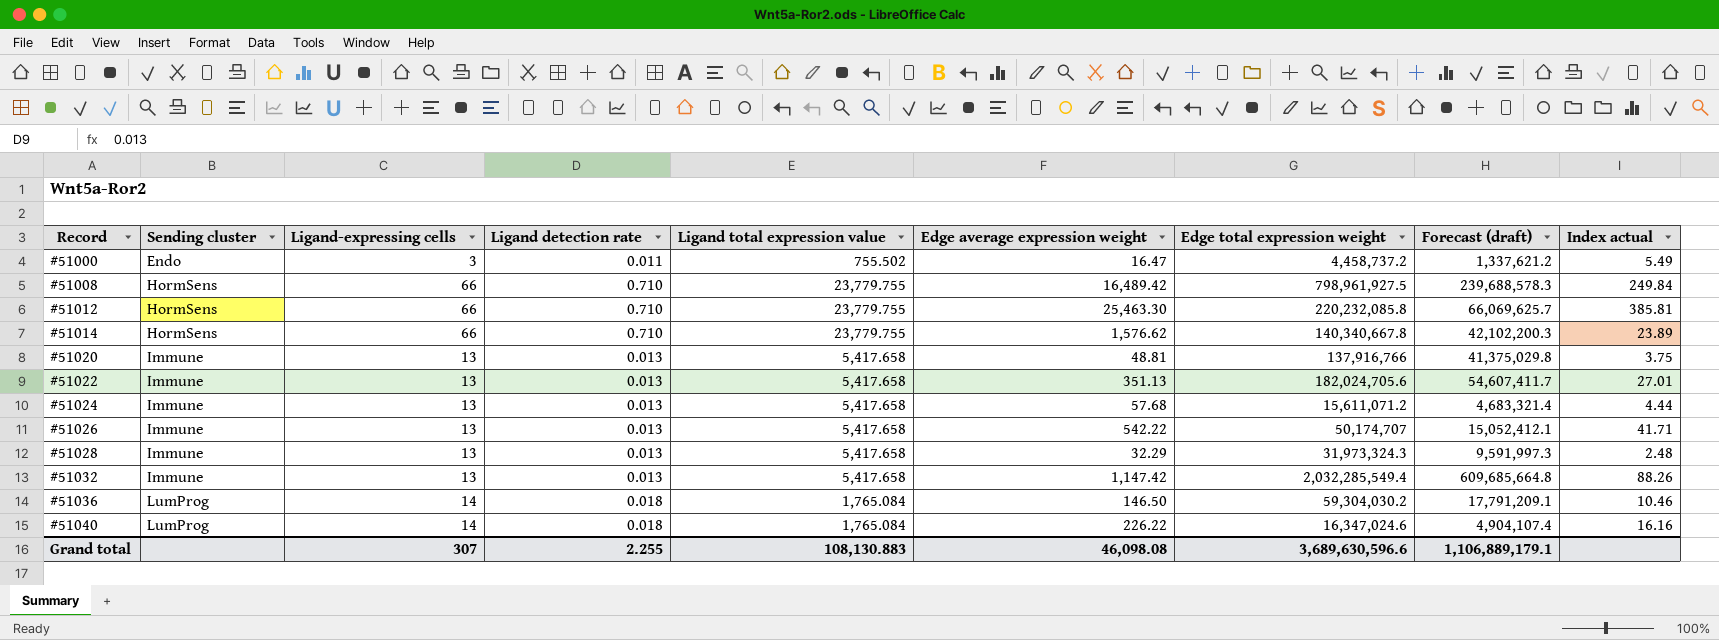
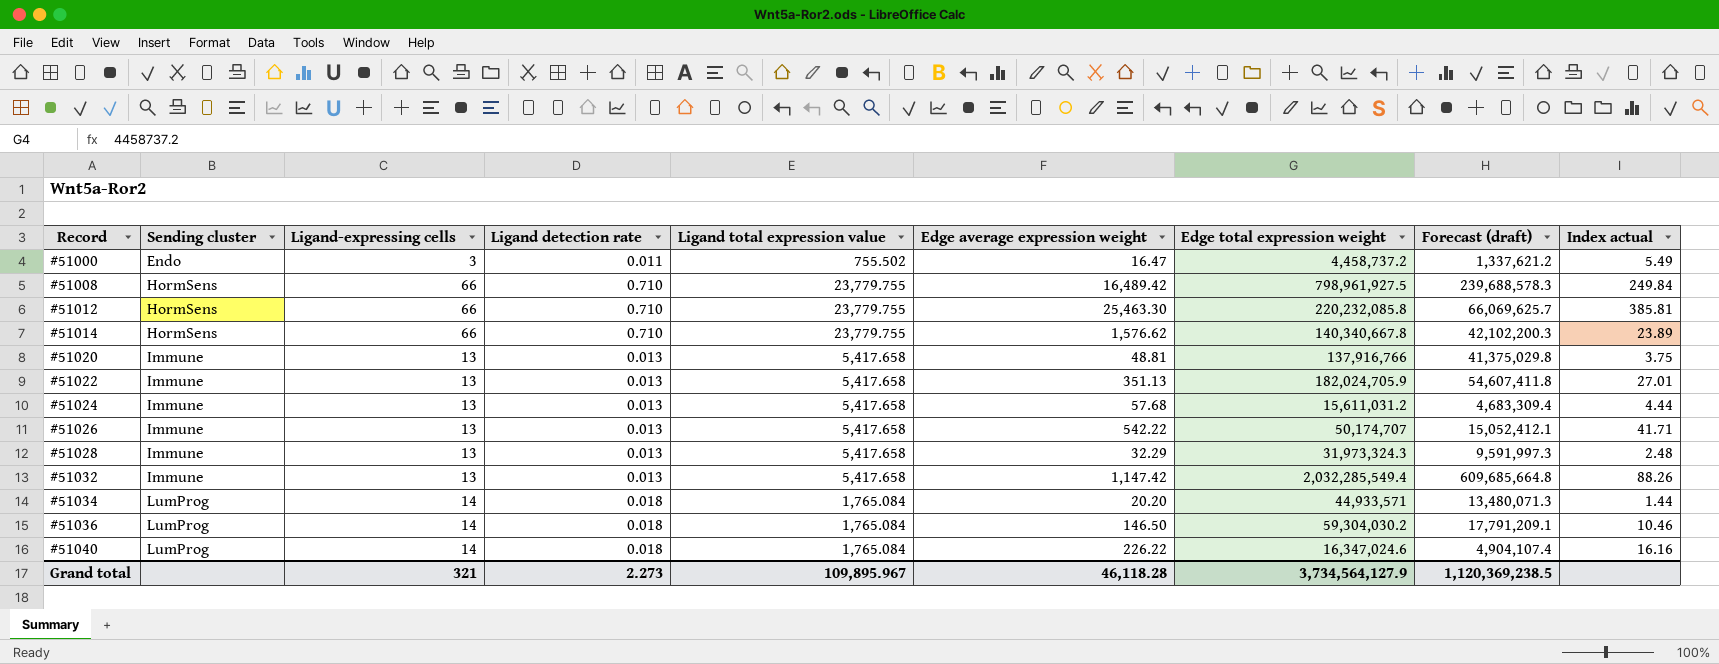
#51022 | Edge total expression weight: 182,024,705.6 -> 182,024,705.9
#51022 | Forecast (draft): 54,607,411.7 -> 54,607,411.8
#51024 | Edge total expression weight: 15,611,071.2 -> 15,611,031.2
#51024 | Forecast (draft): 4,683,321.4 -> 4,683,309.4
row #51034: none -> LumProg | 14 | 0.018 | 1,765.084 | 20.20 | 44,933,571 | 13,480,071.3 | 1.44
Grand total | Ligand-expressing cells: 307 -> 321
Grand total | Ligand detection rate: 2.255 -> 2.273
Grand total | Ligand total expression value: 108,130.883 -> 109,895.967
Grand total | Edge average expression weight: 46,098.08 -> 46,118.28
Grand total | Edge total expression weight: 3,689,630,596.6 -> 3,734,564,127.9
Grand total | Forecast (draft): 1,106,889,179.1 -> 1,120,369,238.5

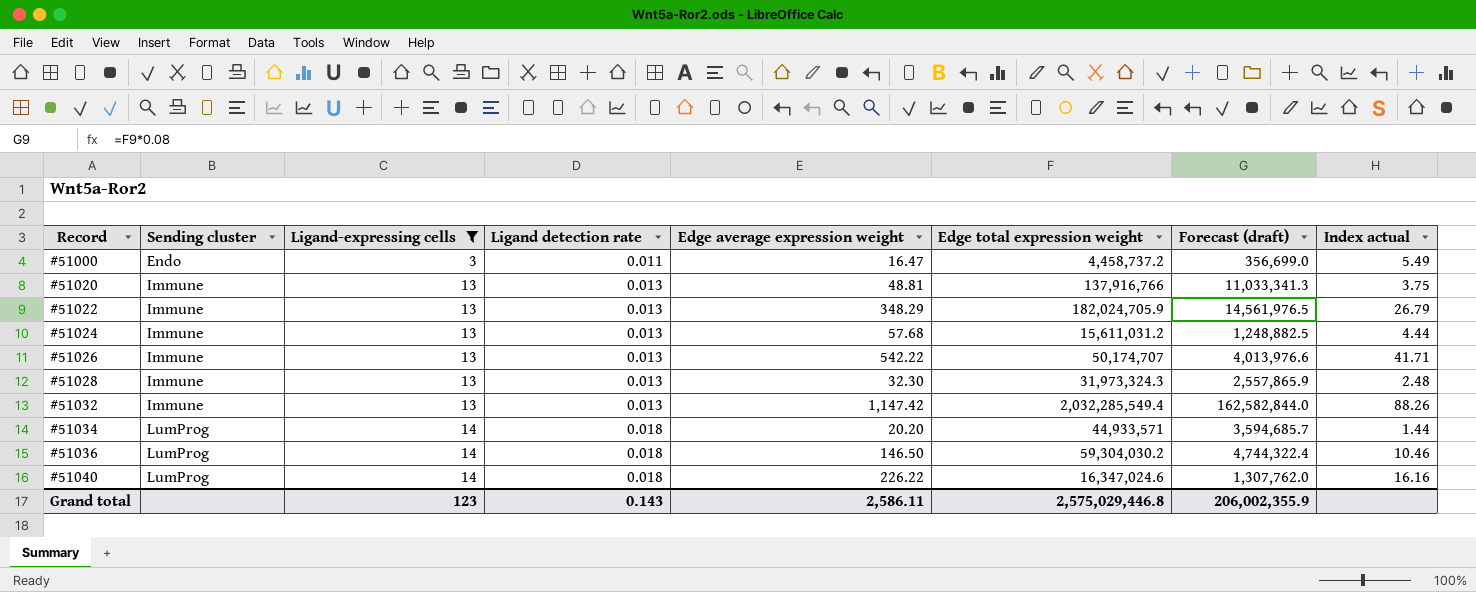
filter: none -> Ligand-expressing cells != 66
column Ligand total expression value | position: 5 -> none
column Forecast (draft) | formula: [Edge total expression weight] * 0.3 -> [Edge total expression weight] * 0.08
#51022 | Edge average expression weight: 351.13 -> 348.29
#51022 | Index actual: 27.01 -> 26.79
#51028 | Edge average expression weight: 32.29 -> 32.30
Grand total | Ligand-expressing cells: 321 -> 123
Grand total | Ligand detection rate: 2.273 -> 0.143
Grand total | Edge average expression weight: 46,118.28 -> 2,586.11
Grand total | Edge total expression weight: 3,734,564,127.9 -> 2,575,029,446.8
Grand total | Forecast (draft): 1,120,369,238.5 -> 206,002,355.9

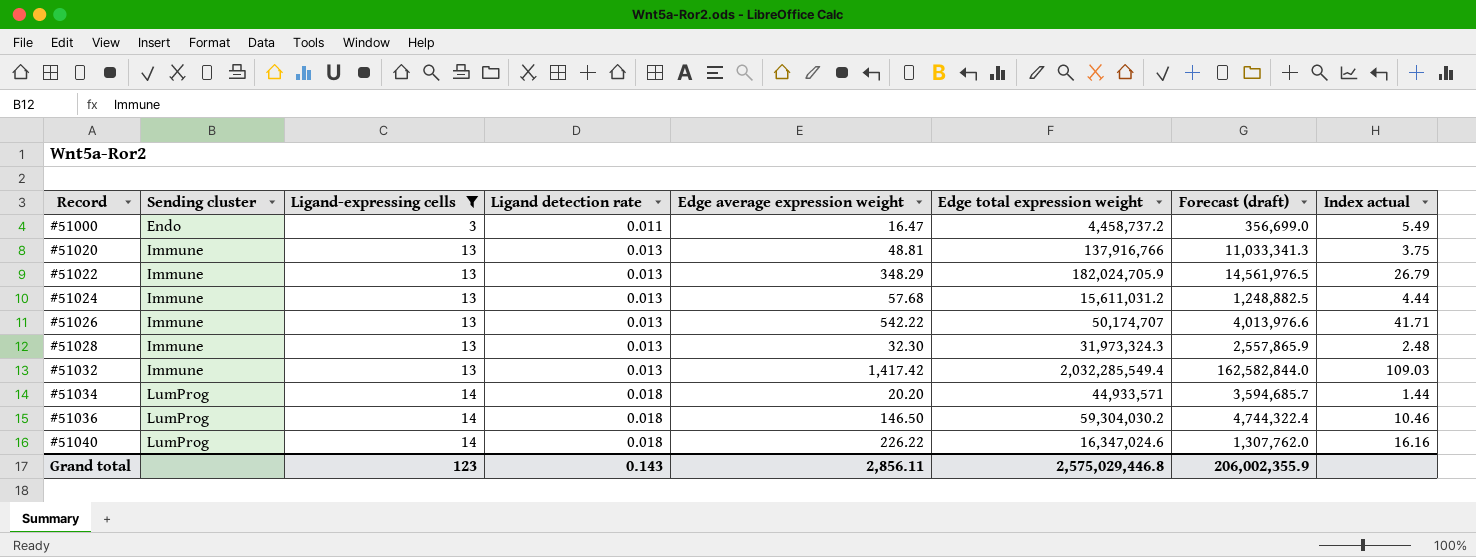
#51032 | Edge average expression weight: 1,147.42 -> 1,417.42
#51032 | Index actual: 88.26 -> 109.03
Grand total | Edge average expression weight: 2,586.11 -> 2,856.11

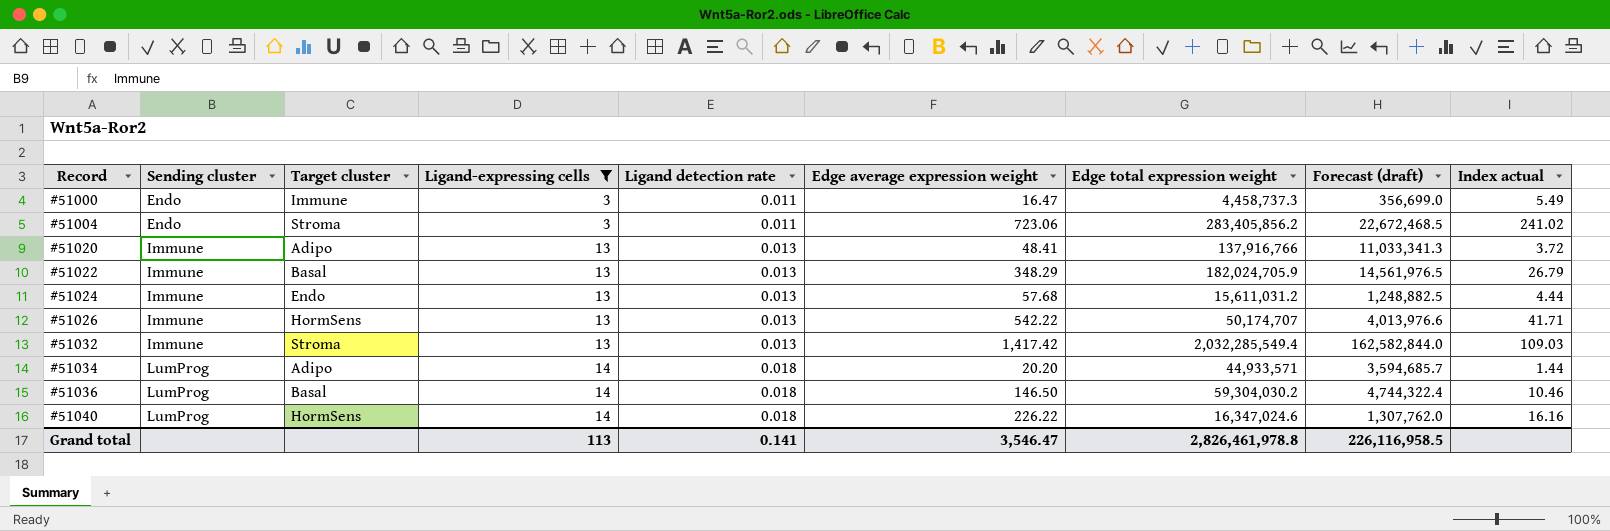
column Target cluster | position: none -> 3
row #51028: Immune | 13 | 0.013 | 32.30 | 31,973,324.3 | 2,557,865.9 | 2.48 -> none
#51000 | Edge total expression weight: 4,458,737.2 -> 4,458,737.3
row #51004: none -> Endo | Stroma | 3 | 0.011 | 723.06 | 283,405,856.2 | 22,672,468.5 | 241.02
#51020 | Edge average expression weight: 48.81 -> 48.41
#51020 | Index actual: 3.75 -> 3.72
Grand total | Ligand-expressing cells: 123 -> 113
Grand total | Ligand detection rate: 0.143 -> 0.141
Grand total | Edge average expression weight: 2,856.11 -> 3,546.47
Grand total | Edge total expression weight: 2,575,029,446.8 -> 2,826,461,978.8
Grand total | Forecast (draft): 206,002,355.9 -> 226,116,958.5

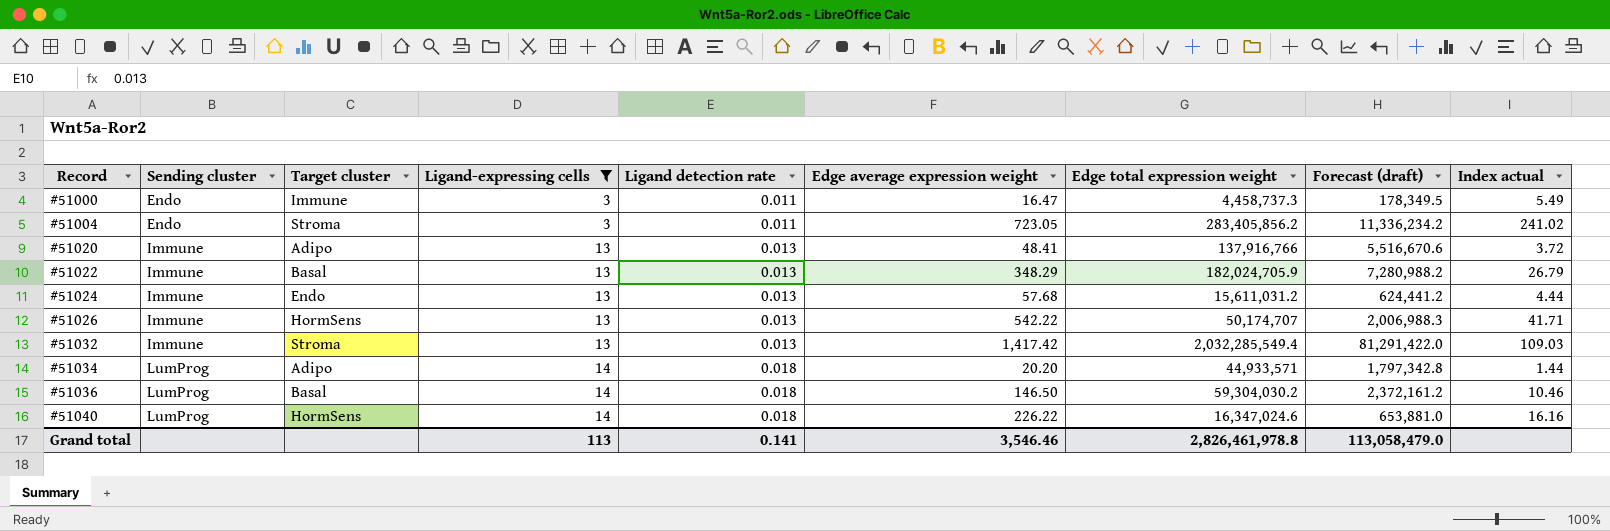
column Forecast (draft) | formula: [Edge total expression weight] * 0.08 -> [Edge total expression weight] * 0.04
#51004 | Edge average expression weight: 723.06 -> 723.05
Grand total | Edge average expression weight: 3,546.47 -> 3,546.46
Grand total | Forecast (draft): 226,116,958.5 -> 113,058,479.0

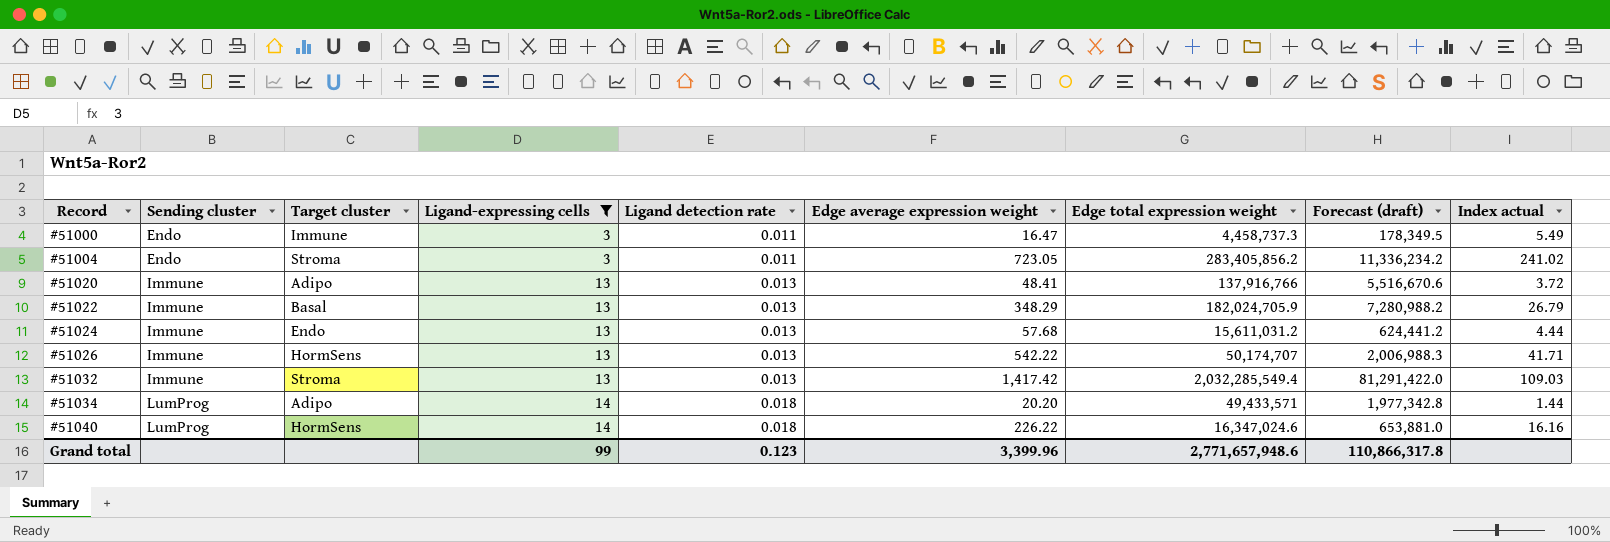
row #51036: LumProg | Basal | 14 | 0.018 | 146.50 | 59,304,030.2 | 2,372,161.2 | 10.46 -> none
#51034 | Edge total expression weight: 44,933,571 -> 49,433,571
#51034 | Forecast (draft): 1,797,342.8 -> 1,977,342.8
Grand total | Ligand-expressing cells: 113 -> 99
Grand total | Ligand detection rate: 0.141 -> 0.123
Grand total | Edge average expression weight: 3,546.46 -> 3,399.96
Grand total | Edge total expression weight: 2,826,461,978.8 -> 2,771,657,948.6
Grand total | Forecast (draft): 113,058,479.0 -> 110,866,317.8

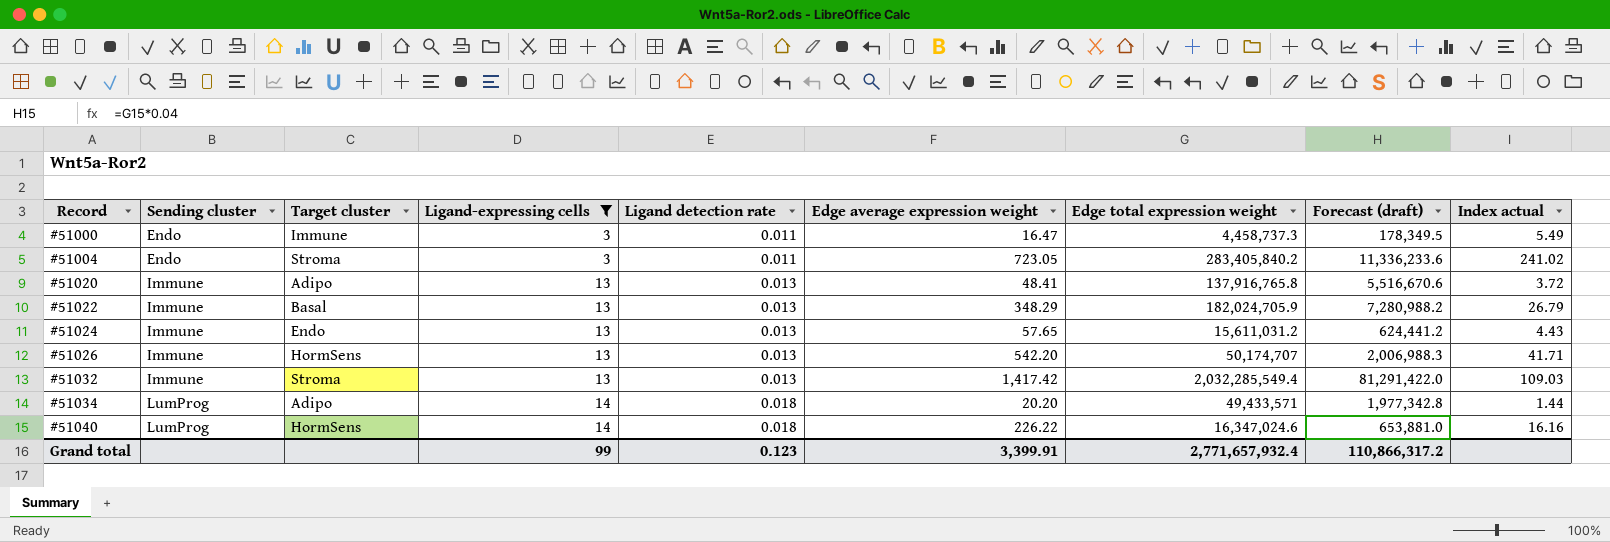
#51004 | Edge total expression weight: 283,405,856.2 -> 283,405,840.2
#51004 | Forecast (draft): 11,336,234.2 -> 11,336,233.6
#51020 | Edge total expression weight: 137,916,766 -> 137,916,765.8
#51024 | Edge average expression weight: 57.68 -> 57.65
#51024 | Index actual: 4.44 -> 4.43
#51026 | Edge average expression weight: 542.22 -> 542.20
Grand total | Edge average expression weight: 3,399.96 -> 3,399.91
Grand total | Edge total expression weight: 2,771,657,948.6 -> 2,771,657,932.4
Grand total | Forecast (draft): 110,866,317.8 -> 110,866,317.2

